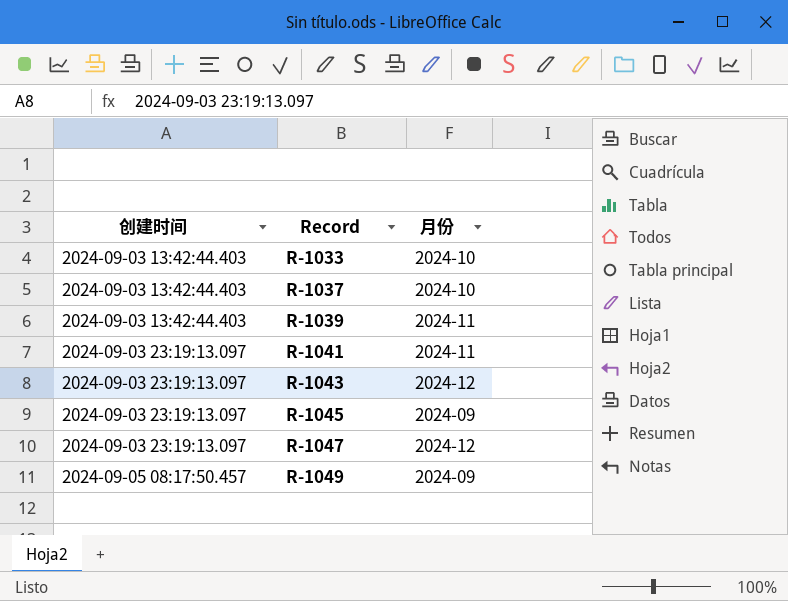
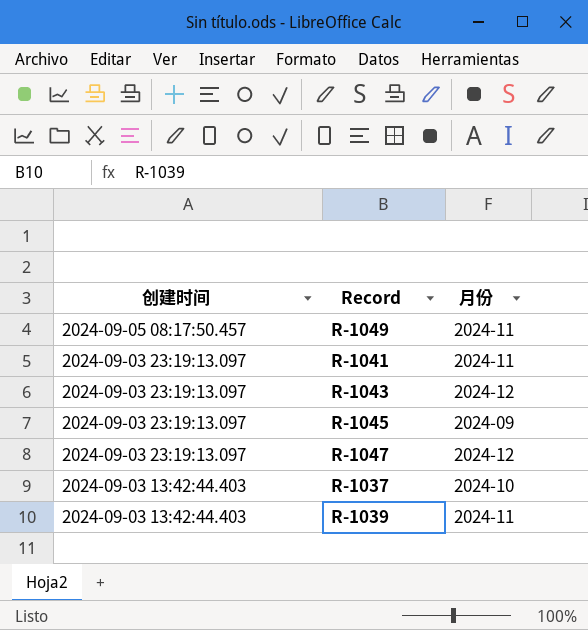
row order: 创建时间 ascending -> 创建时间 descending
row R-1033: 2024-09-03 13:42:44.403 | 2024-10 -> none
R-1049 | 月份: 2024-09 -> 2024-11

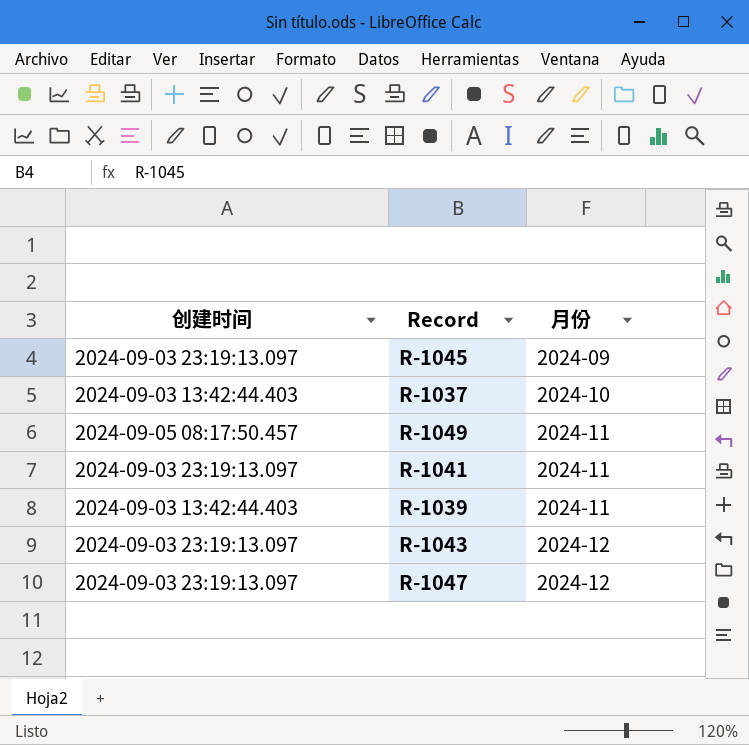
row order: 创建时间 descending -> 月份 ascending

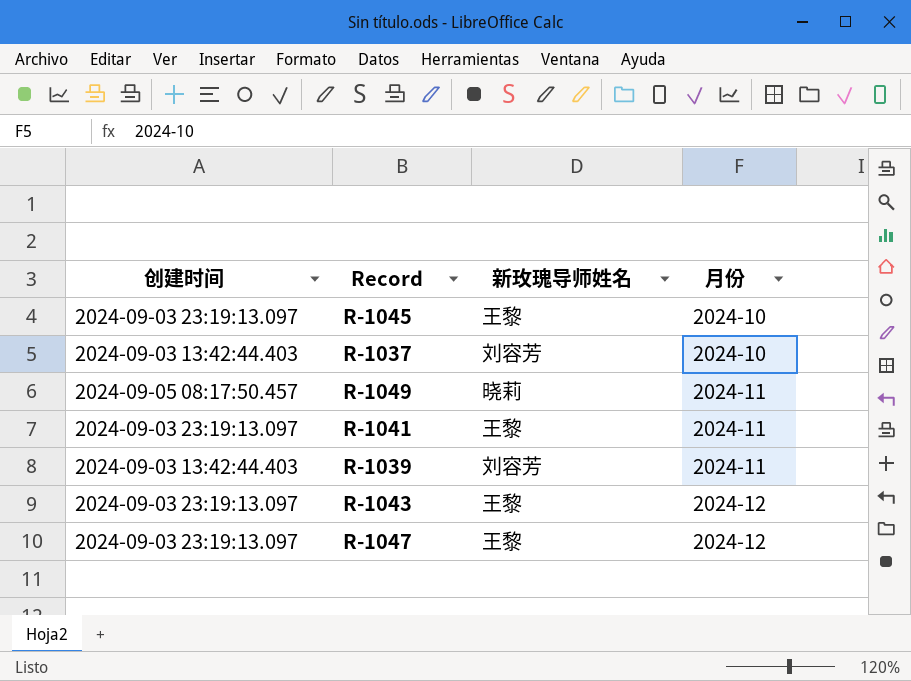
column 新玫瑰导师姓名 | position: none -> 3
R-1045 | 月份: 2024-09 -> 2024-10

